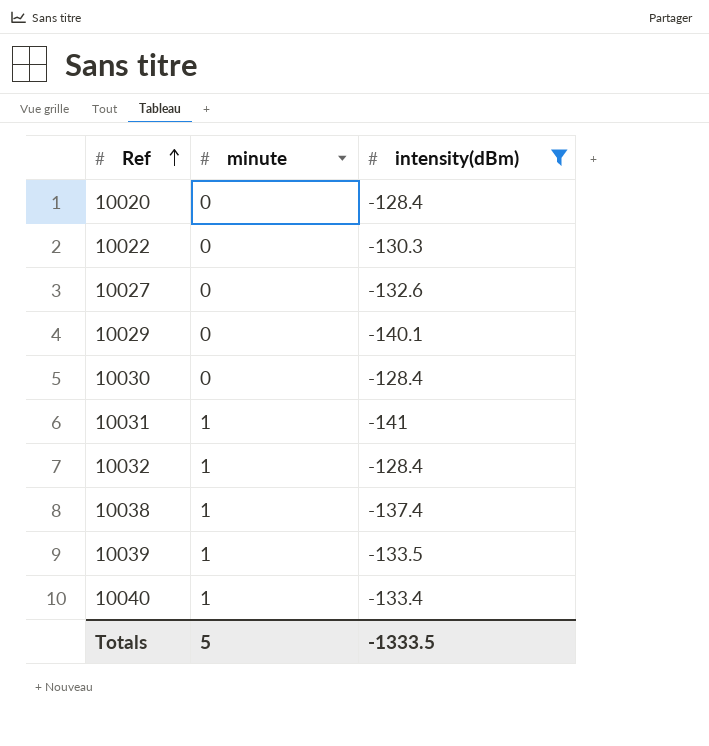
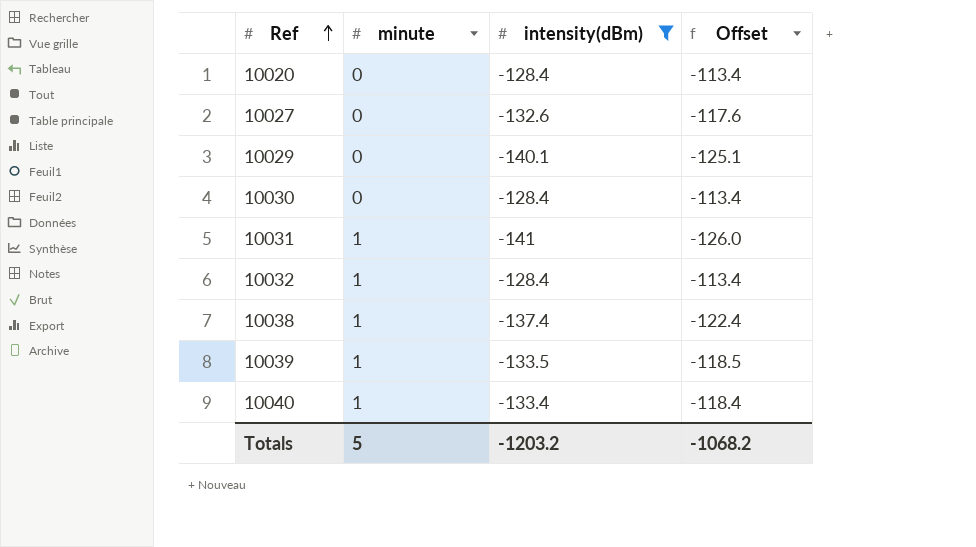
column Offset | formula: none -> [intensity(dBm)] + 15
row 10022: 0 | -130.3 -> none
Totals | intensity(dBm): -1333.5 -> -1203.2

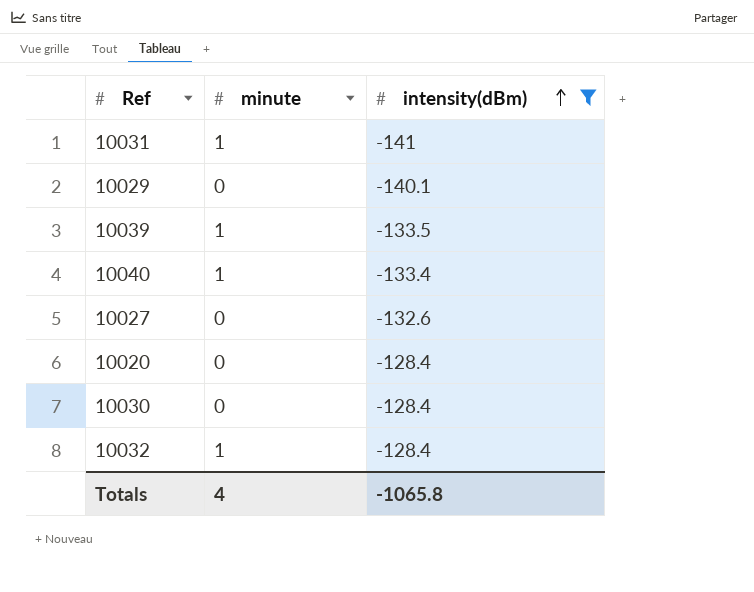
row order: Ref ascending -> intensity(dBm) ascending
column Offset | formula: [intensity(dBm)] + 15 -> none
row 10038: 1 | -137.4 | -122.4 -> none
Totals | minute: 5 -> 4
Totals | intensity(dBm): -1203.2 -> -1065.8

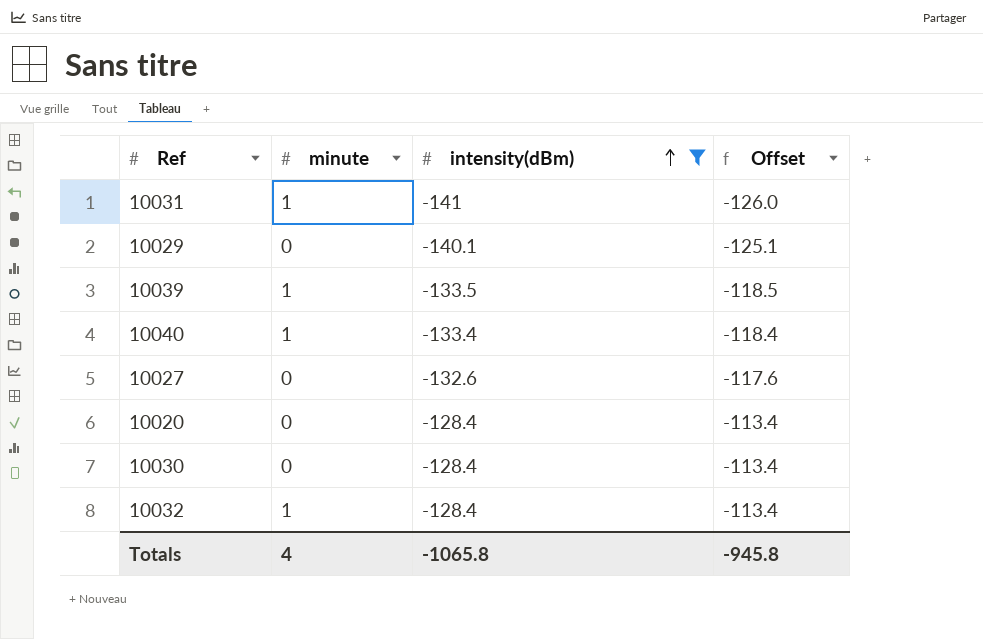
column Offset | formula: none -> [intensity(dBm)] + 15

